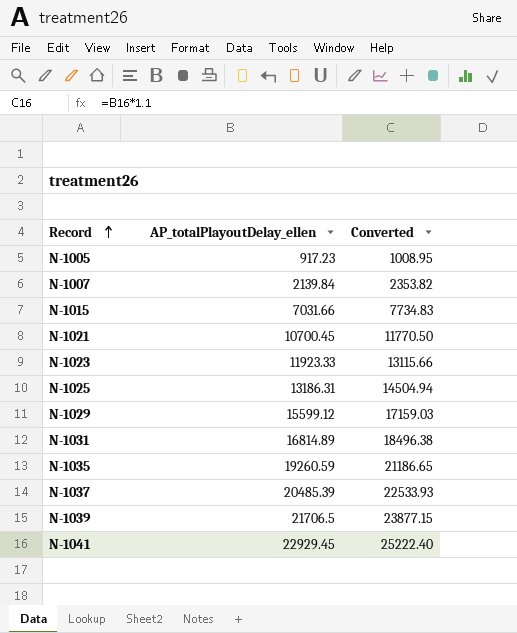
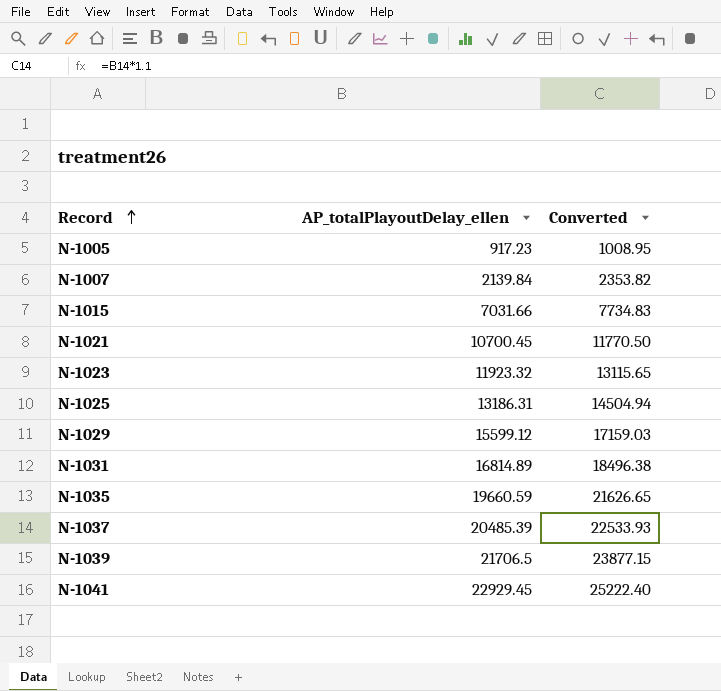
N-1023 | AP_totalPlayoutDelay_ellen: 11923.33 -> 11923.32
N-1023 | Converted: 13115.66 -> 13115.65
N-1035 | AP_totalPlayoutDelay_ellen: 19260.59 -> 19660.59
N-1035 | Converted: 21186.65 -> 21626.65

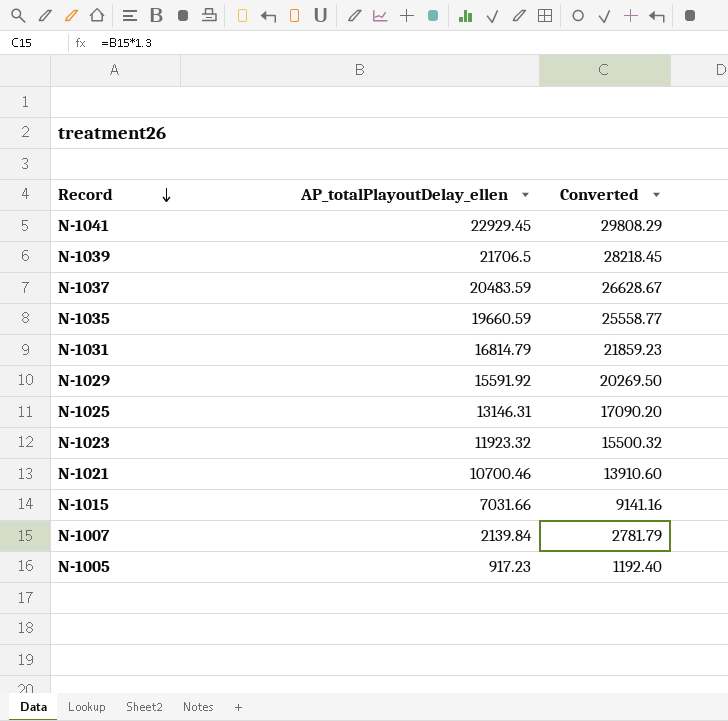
row order: Record ascending -> Record descending
column Converted | formula: [AP_totalPlayoutDelay_ellen] * 1.1 -> [AP_totalPlayoutDelay_ellen] * 1.3
N-1037 | AP_totalPlayoutDelay_ellen: 20485.39 -> 20483.59
N-1031 | AP_totalPlayoutDelay_ellen: 16814.89 -> 16814.79
N-1029 | AP_totalPlayoutDelay_ellen: 15599.12 -> 15591.92
N-1025 | AP_totalPlayoutDelay_ellen: 13186.31 -> 13146.31
N-1021 | AP_totalPlayoutDelay_ellen: 10700.45 -> 10700.46

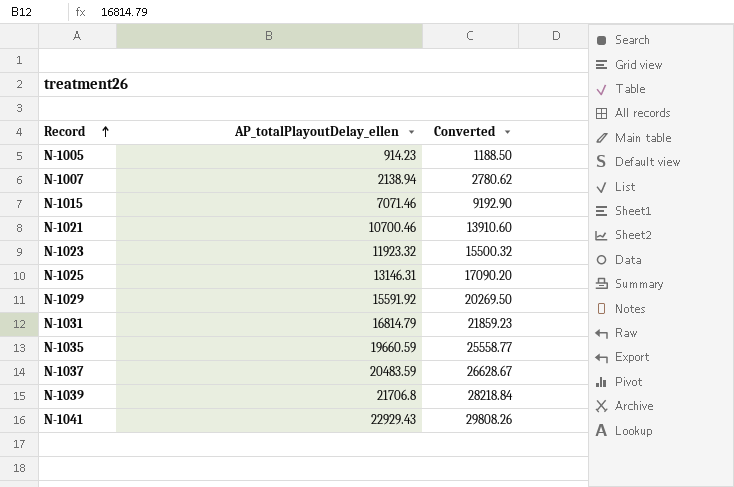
row order: Record descending -> Record ascending
N-1005 | AP_totalPlayoutDelay_ellen: 917.23 -> 914.23
N-1005 | Converted: 1192.40 -> 1188.50
N-1007 | AP_totalPlayoutDelay_ellen: 2139.84 -> 2138.94
N-1007 | Converted: 2781.79 -> 2780.62
N-1015 | AP_totalPlayoutDelay_ellen: 7031.66 -> 7071.46
N-1015 | Converted: 9141.16 -> 9192.90
N-1039 | AP_totalPlayoutDelay_ellen: 21706.5 -> 21706.8
N-1039 | Converted: 28218.45 -> 28218.84
N-1041 | AP_totalPlayoutDelay_ellen: 22929.45 -> 22929.43
N-1041 | Converted: 29808.29 -> 29808.26

